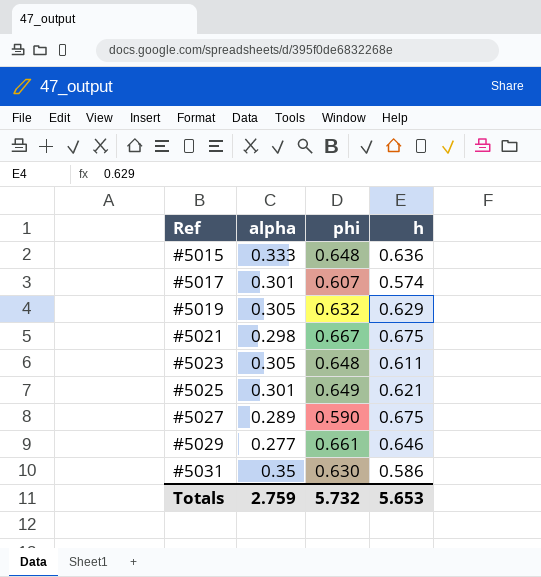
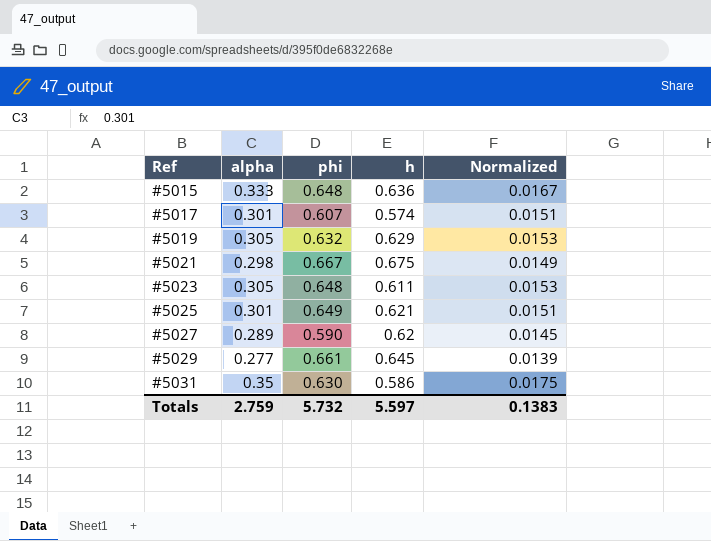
column Normalized | formula: none -> [alpha] * 0.05
#5027 | h: 0.675 -> 0.62
#5029 | h: 0.646 -> 0.645
Totals | h: 5.653 -> 5.597

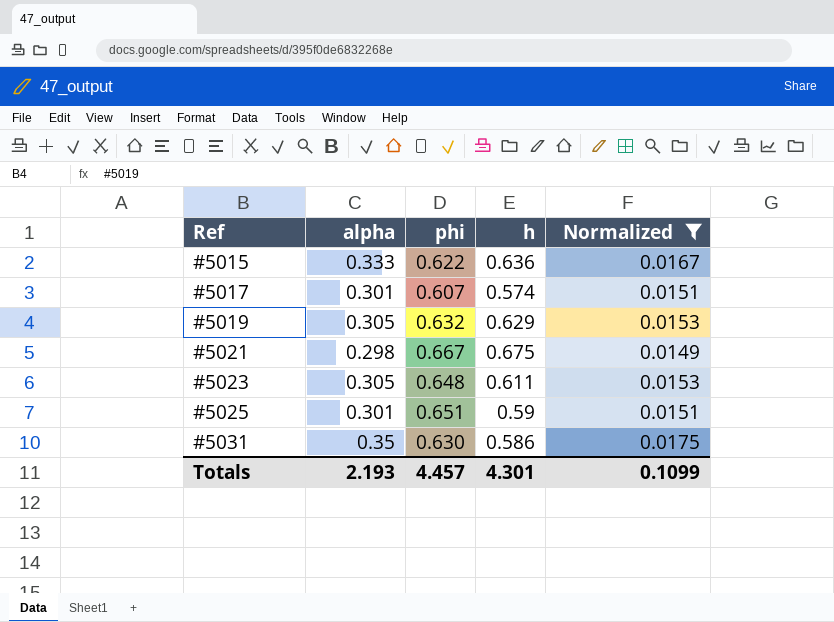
filter: none -> Normalized >= 0.0149
#5015 | phi: 0.648 -> 0.622
#5025 | phi: 0.649 -> 0.651
#5025 | h: 0.621 -> 0.59
Totals | alpha: 2.759 -> 2.193
Totals | phi: 5.732 -> 4.457
Totals | h: 5.597 -> 4.301
Totals | Normalized: 0.1383 -> 0.1099

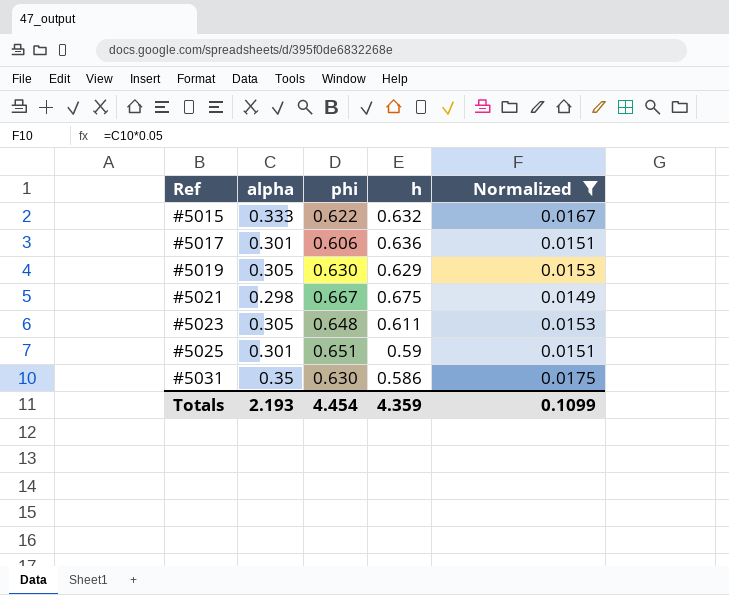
#5015 | h: 0.636 -> 0.632
#5017 | phi: 0.607 -> 0.606
#5017 | h: 0.574 -> 0.636
#5019 | phi: 0.632 -> 0.630
Totals | phi: 4.457 -> 4.454
Totals | h: 4.301 -> 4.359

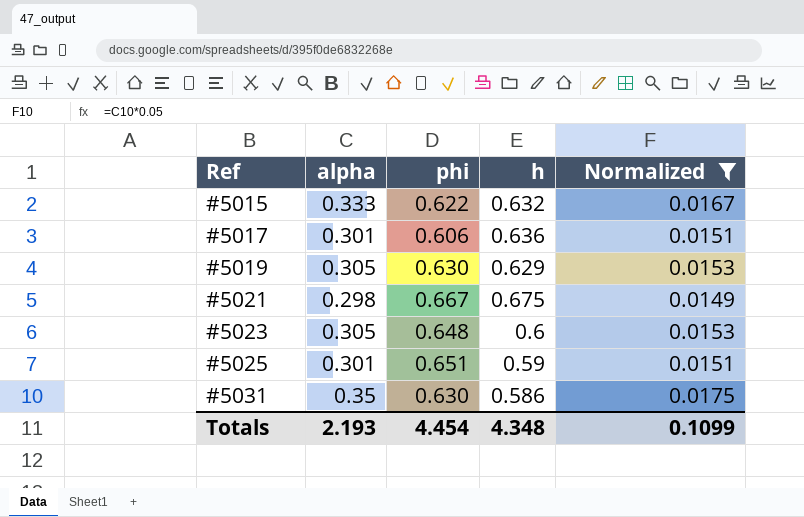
#5023 | h: 0.611 -> 0.6
Totals | h: 4.359 -> 4.348

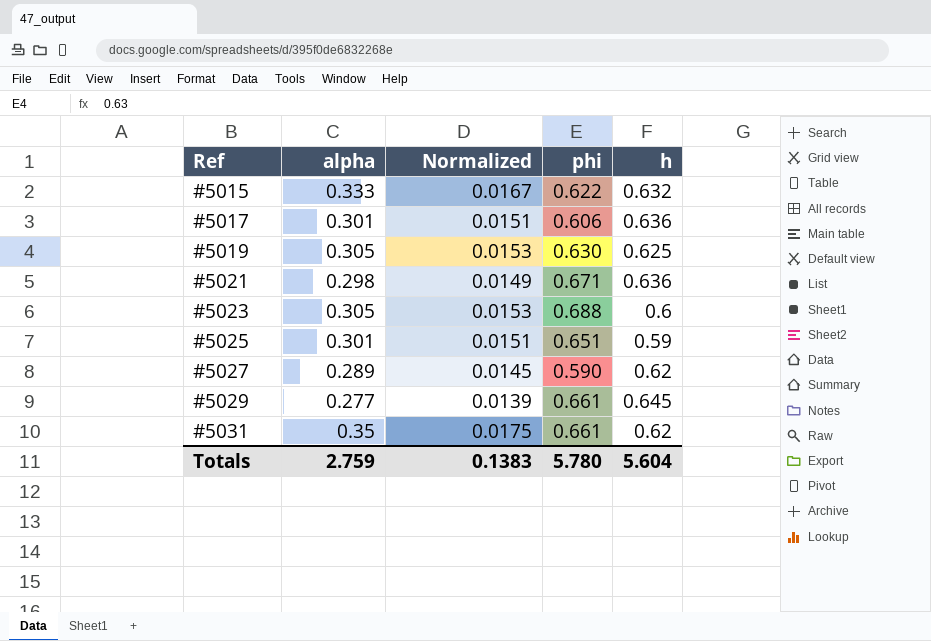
filter: Normalized >= 0.0149 -> none
column Normalized | position: 5 -> 3
#5019 | h: 0.629 -> 0.625
#5021 | phi: 0.667 -> 0.671
#5021 | h: 0.675 -> 0.636
#5023 | phi: 0.648 -> 0.688
#5031 | phi: 0.630 -> 0.661
#5031 | h: 0.586 -> 0.62
Totals | alpha: 2.193 -> 2.759
Totals | Normalized: 0.1099 -> 0.1383
Totals | phi: 4.454 -> 5.780
Totals | h: 4.348 -> 5.604

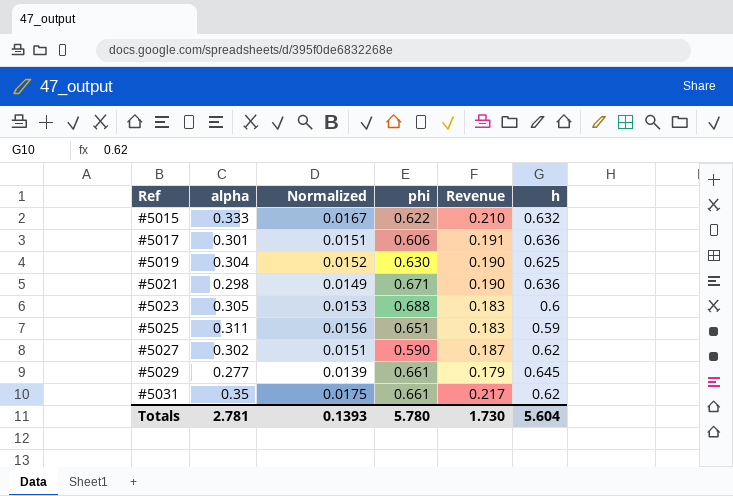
column Revenue | formula: none -> [alpha] * [h]
#5019 | alpha: 0.305 -> 0.304
#5019 | Normalized: 0.0153 -> 0.0152
#5025 | alpha: 0.301 -> 0.311
#5025 | Normalized: 0.0151 -> 0.0156
#5027 | alpha: 0.289 -> 0.302
#5027 | Normalized: 0.0145 -> 0.0151
Totals | alpha: 2.759 -> 2.781
Totals | Normalized: 0.1383 -> 0.1393

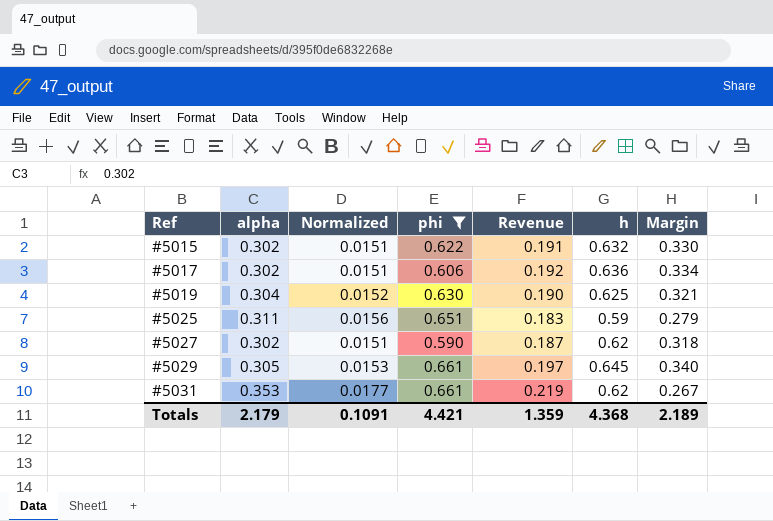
filter: none -> phi <= 0.661
column Margin | formula: none -> [h] - [alpha]
#5015 | alpha: 0.333 -> 0.302
#5015 | Normalized: 0.0167 -> 0.0151
#5015 | Revenue: 0.210 -> 0.191
#5017 | alpha: 0.301 -> 0.302
#5017 | Revenue: 0.191 -> 0.192
#5029 | alpha: 0.277 -> 0.305
#5029 | Normalized: 0.0139 -> 0.0153
#5029 | Revenue: 0.179 -> 0.197
#5031 | alpha: 0.35 -> 0.353
#5031 | Normalized: 0.0175 -> 0.0177
#5031 | Revenue: 0.217 -> 0.219
Totals | alpha: 2.781 -> 2.179
Totals | Normalized: 0.1393 -> 0.1091
Totals | phi: 5.780 -> 4.421
Totals | Revenue: 1.730 -> 1.359
Totals | h: 5.604 -> 4.368

